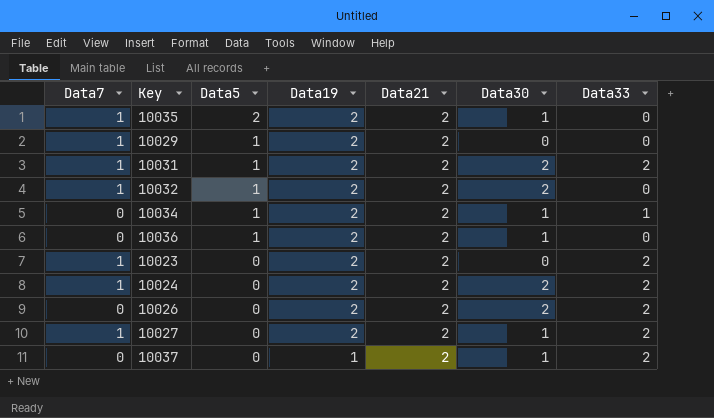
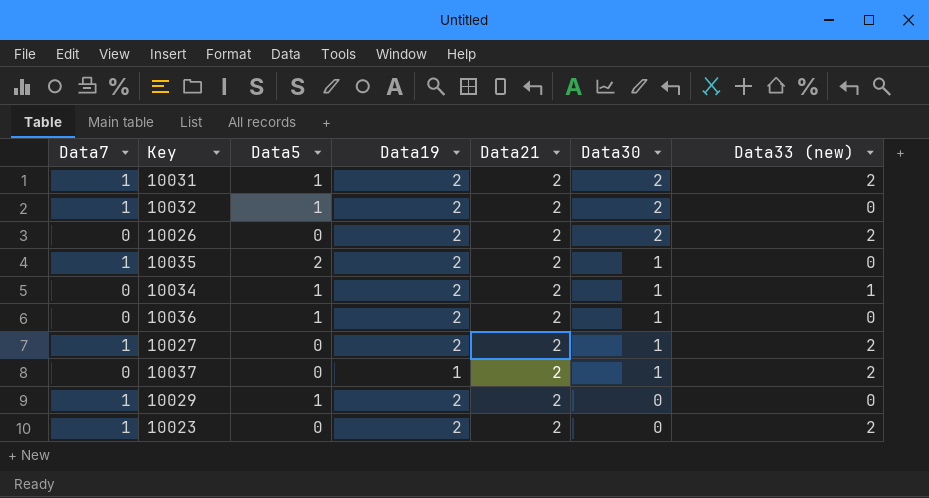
row order: Data5 descending -> Data30 descending
column name: Data33 -> Data33 (new)
row 10024: 1 | 0 | 2 | 2 | 2 | 2 -> none

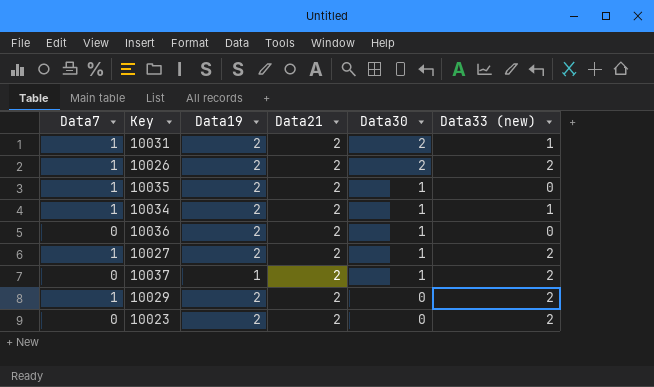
column Data5 | position: 3 -> none
row 10032: 1 | 1 | 2 | 2 | 2 | 0 -> none
10031 | Data33 (new): 2 -> 1
10026 | Data7: 0 -> 1
10034 | Data7: 0 -> 1
10029 | Data33 (new): 0 -> 2
10023 | Data7: 1 -> 0

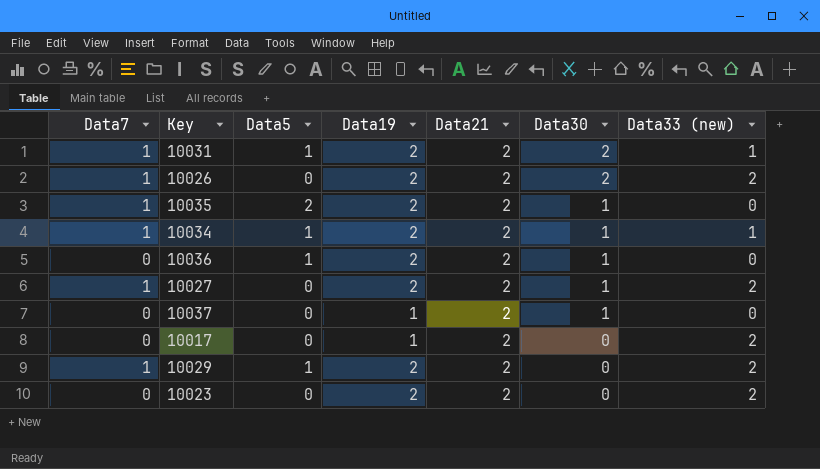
column Data5 | position: none -> 3
10037 | Data33 (new): 2 -> 0
row 10017: none -> 0 | 0 | 1 | 2 | 0 | 2

